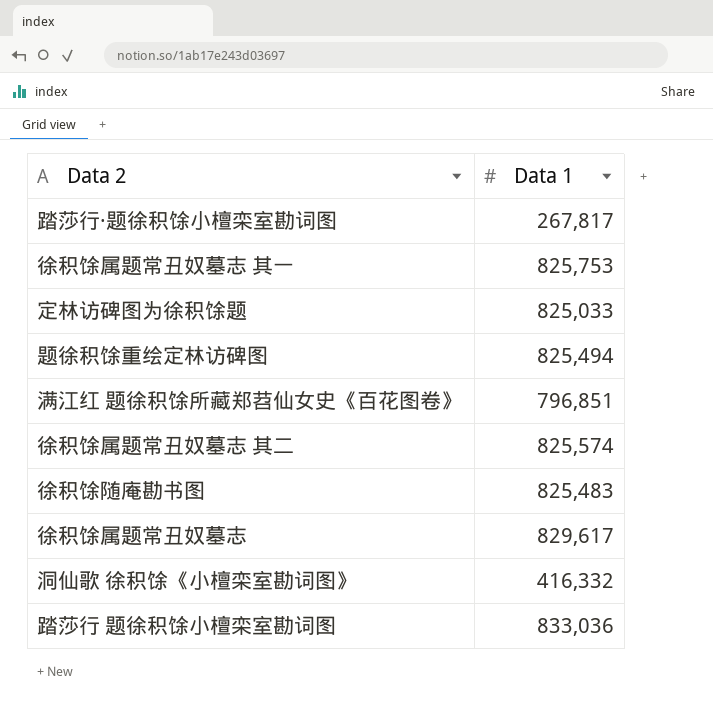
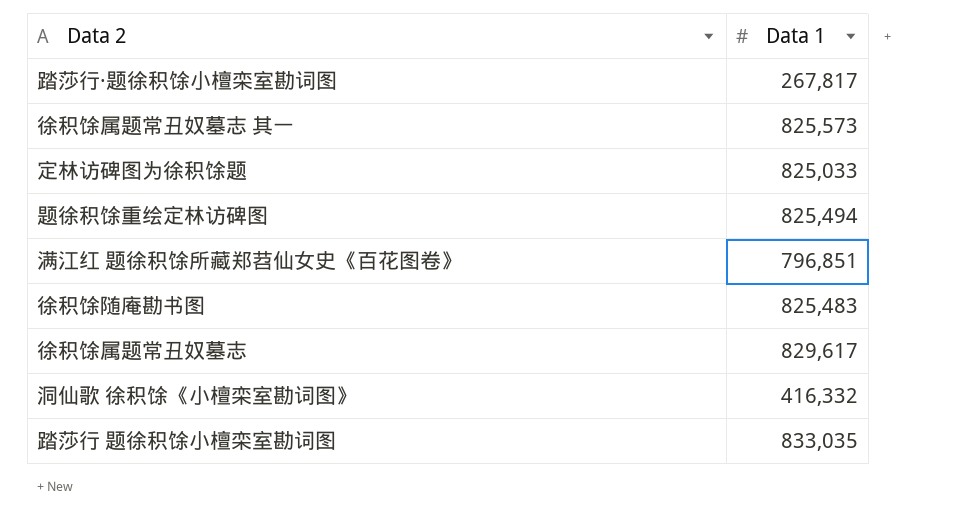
row 徐积馀属题常丑奴墓志 其二: 825,574 -> none
徐积馀属题常丑奴墓志 其一 | Data 1: 825,753 -> 825,573
踏莎行 题徐积馀小檀栾室勘词图 | Data 1: 833,036 -> 833,035

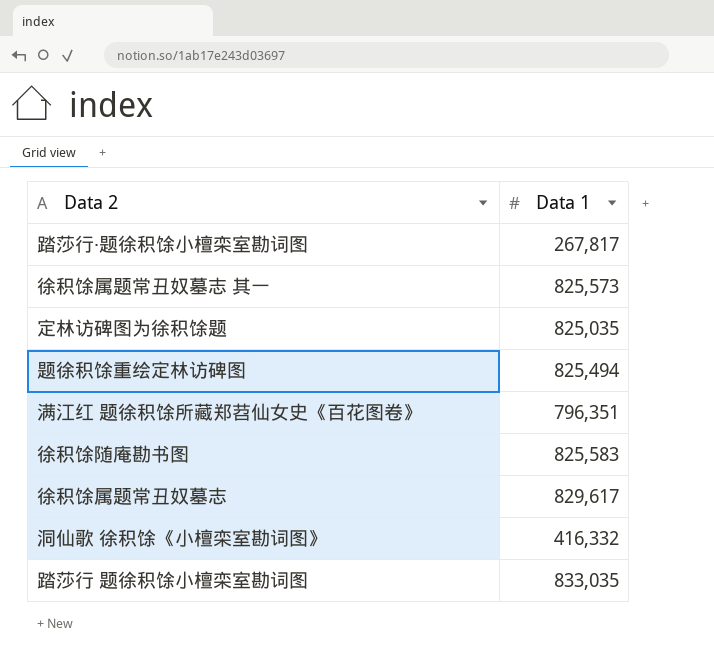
定林访碑图为徐积馀题 | Data 1: 825,033 -> 825,035
满江红 题徐积馀所藏郑苕仙女史《百花图卷》 | Data 1: 796,851 -> 796,351
徐积馀随庵勘书图 | Data 1: 825,483 -> 825,583

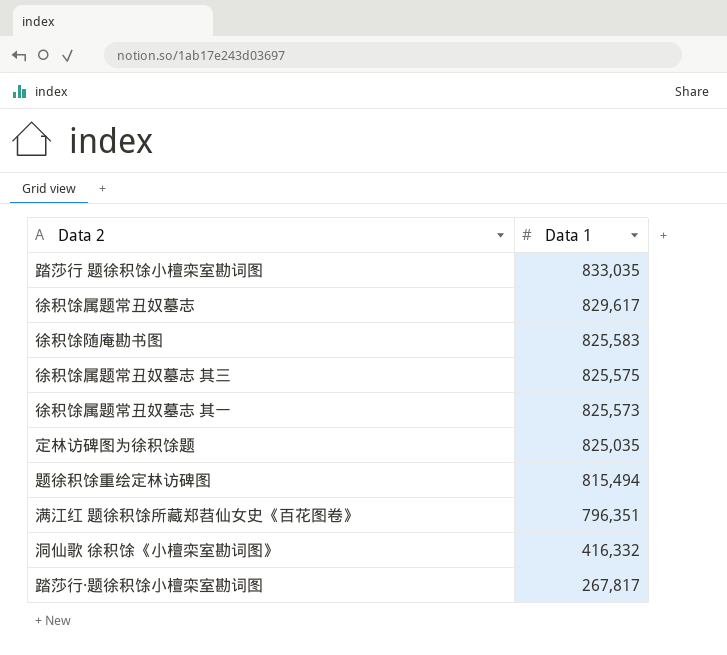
row order: none -> Data 1 descending
row 徐积馀属题常丑奴墓志 其三: none -> 825,575
题徐积馀重绘定林访碑图 | Data 1: 825,494 -> 815,494

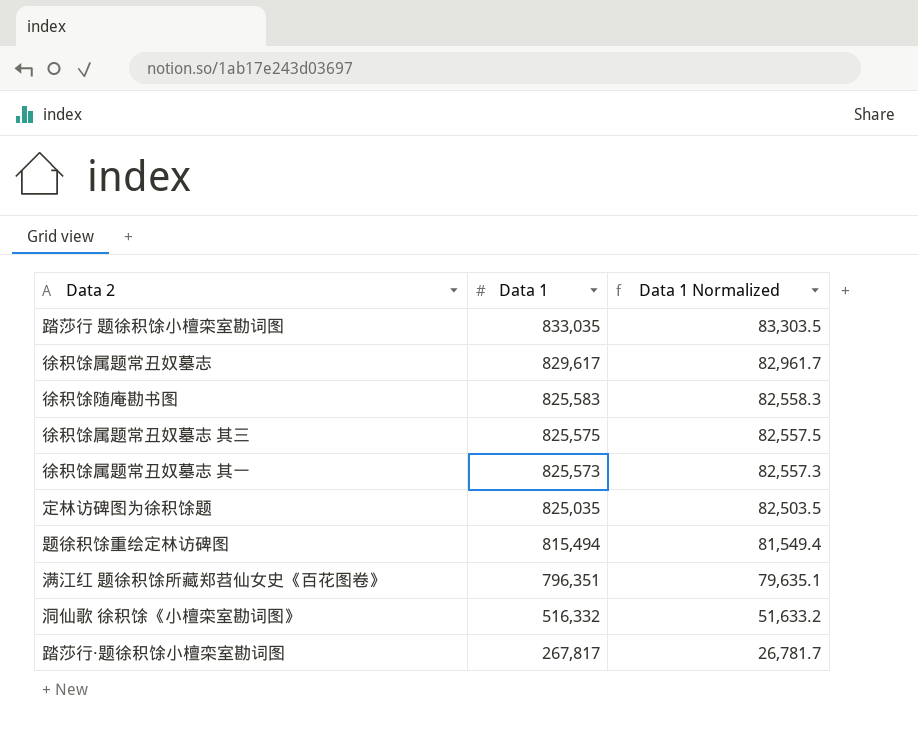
column Data 1 Normalized | formula: none -> [Data 1] * 0.1
洞仙歌 徐积馀《小檀栾室勘词图》 | Data 1: 416,332 -> 516,332

